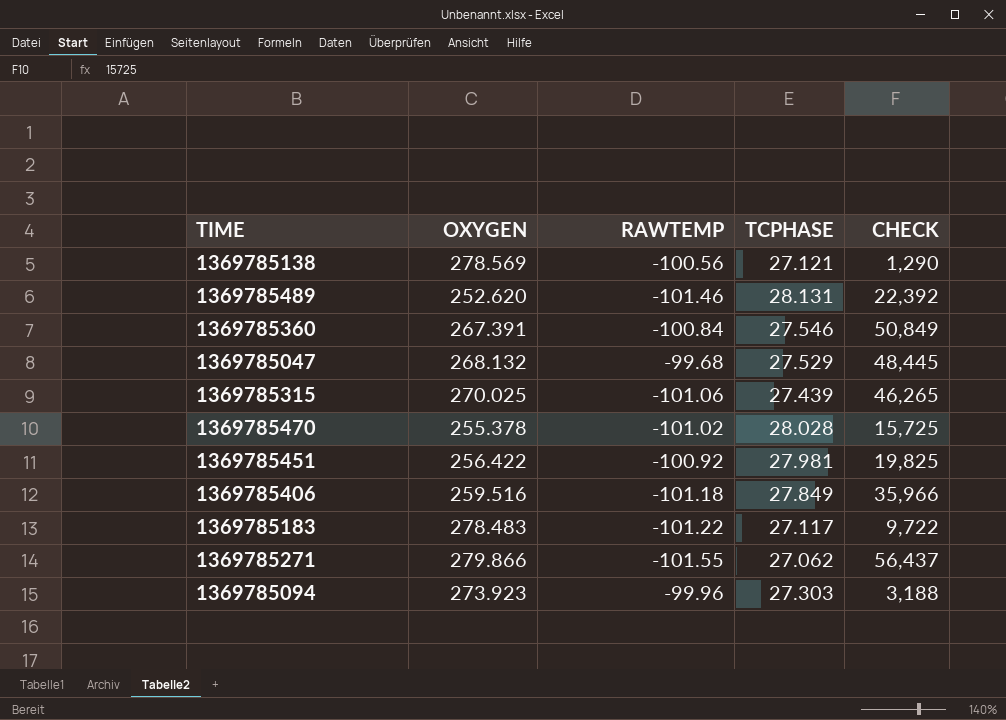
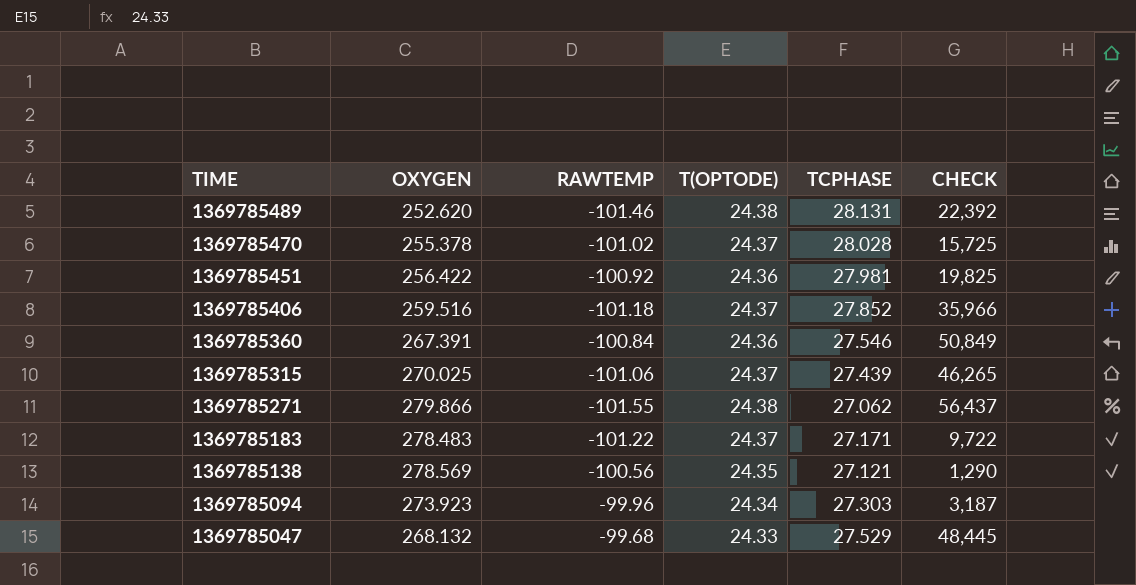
row order: none -> TIME descending
column T(OPTODE) | position: none -> 4
1369785406 | TCPHASE: 27.849 -> 27.852
1369785183 | TCPHASE: 27.117 -> 27.171
1369785094 | CHECK: 3,188 -> 3,187

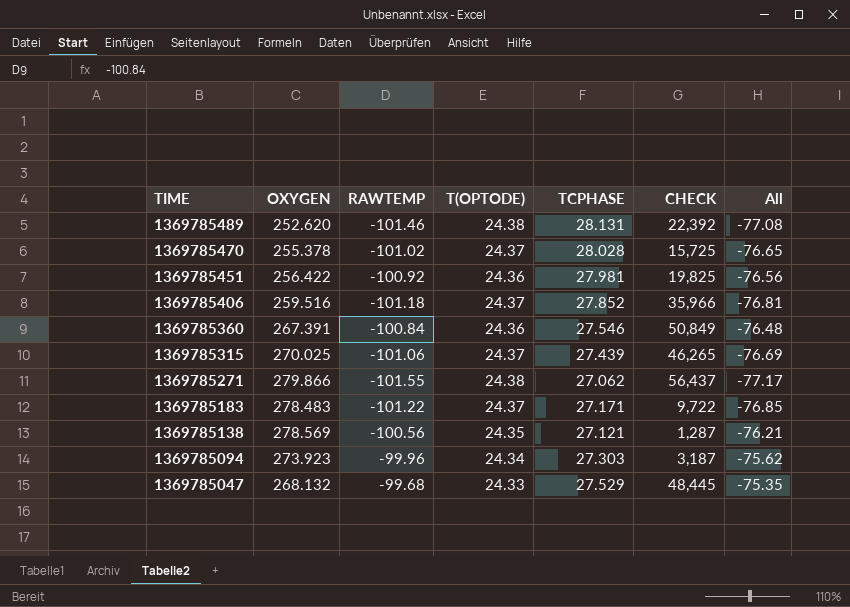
column All | formula: none -> [RAWTEMP] + [T(OPTODE)]
1369785138 | CHECK: 1,290 -> 1,287

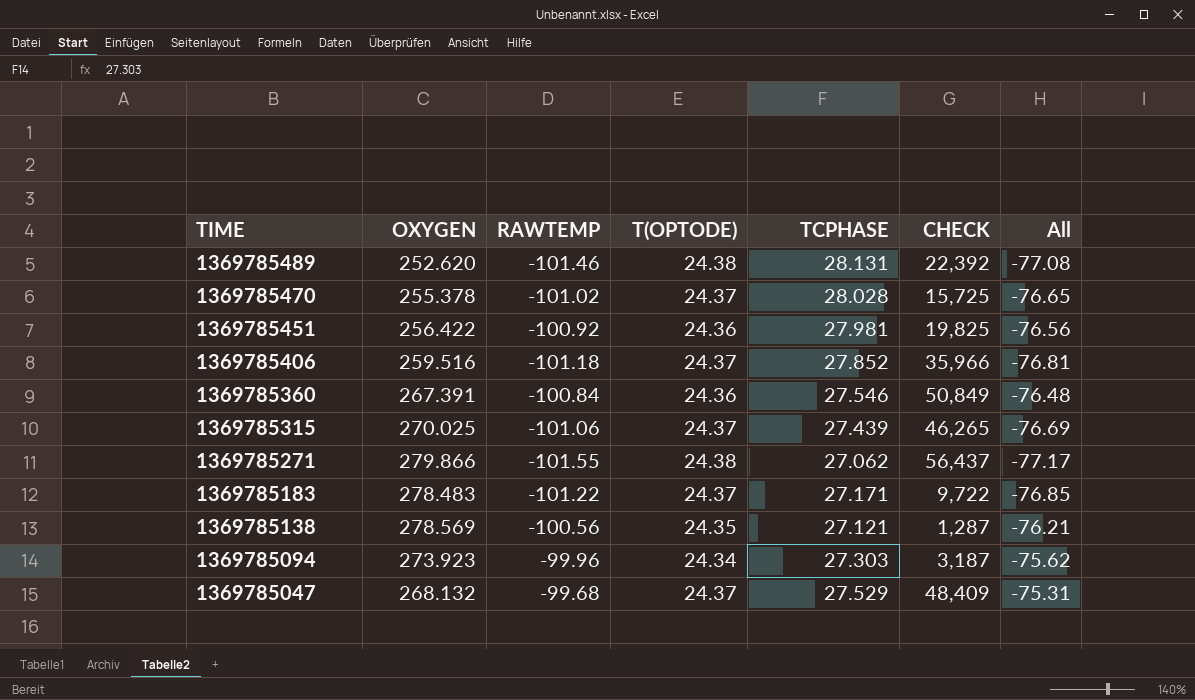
1369785047 | T(OPTODE): 24.33 -> 24.37
1369785047 | CHECK: 48,445 -> 48,409
1369785047 | All: -75.35 -> -75.31

